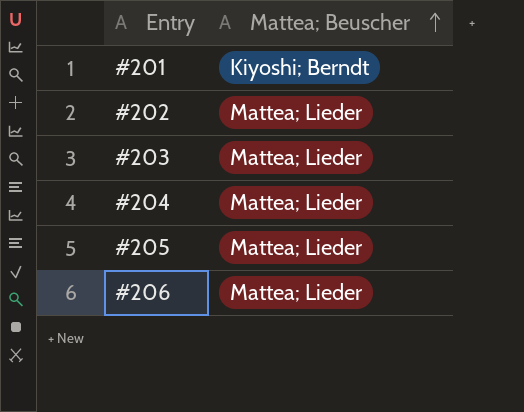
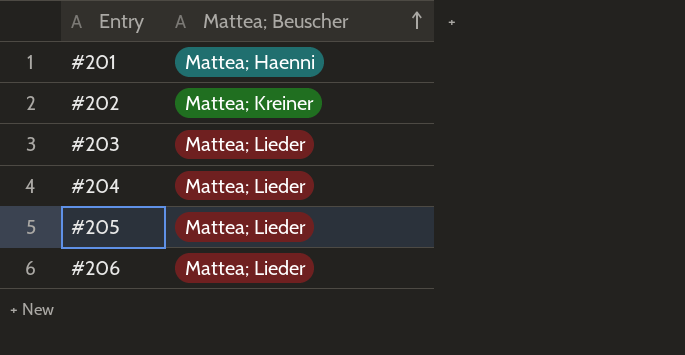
#201 | Mattea; Beuscher: Kiyoshi; Berndt -> Mattea; Haenni
#202 | Mattea; Beuscher: Mattea; Lieder -> Mattea; Kreiner

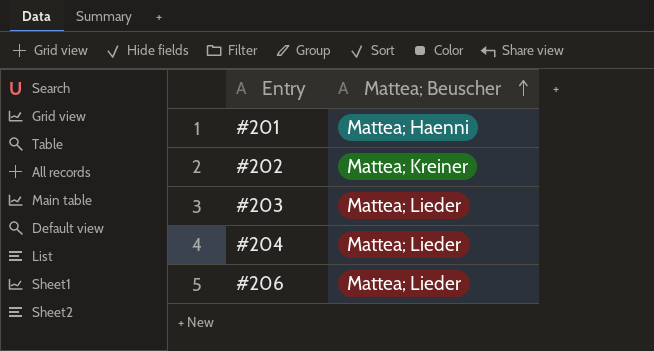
row #205: Mattea; Lieder -> none

